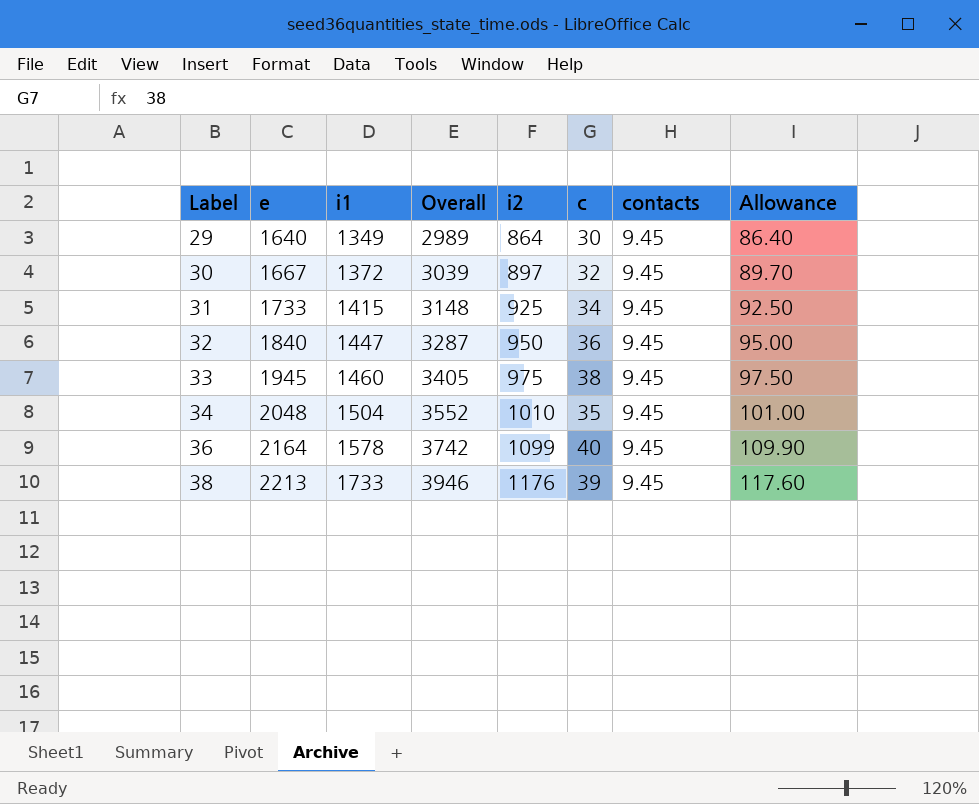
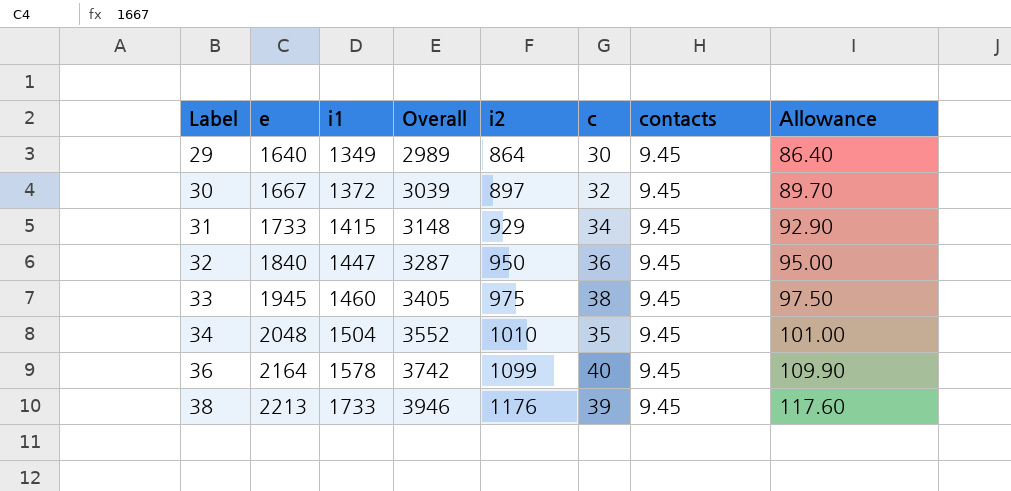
31 | i2: 925 -> 929
31 | Allowance: 92.50 -> 92.90

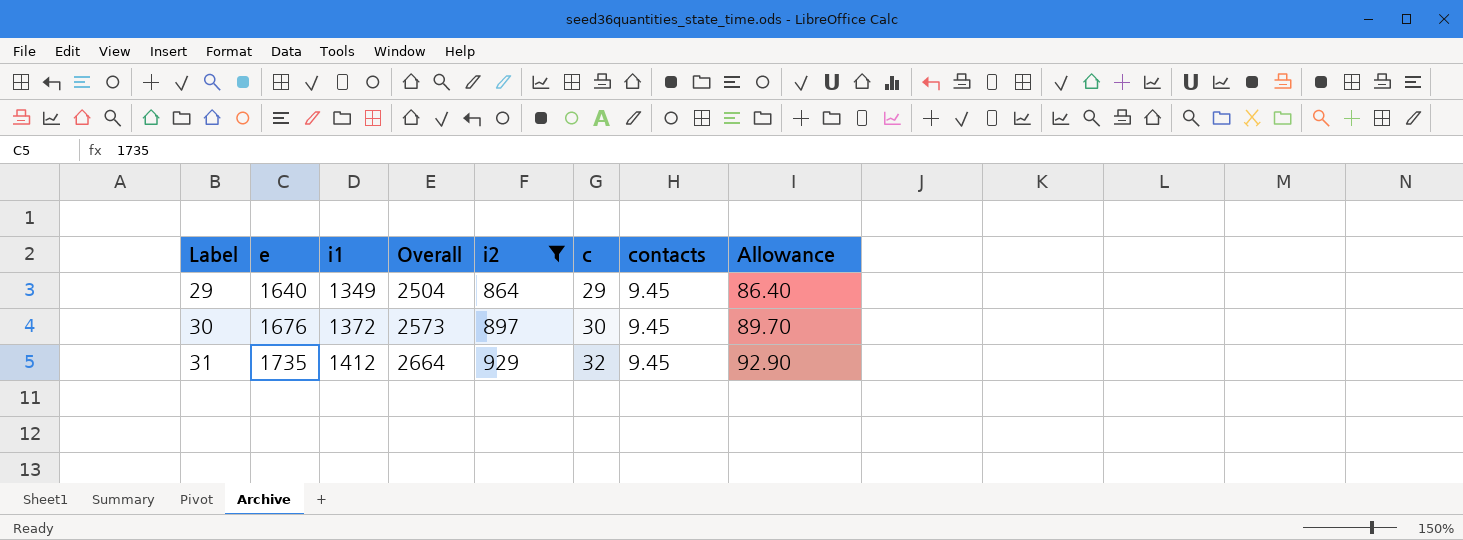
filter: none -> i2 <= 929
column Overall | formula: [e] + [i1] -> [e] + [i2]
29 | c: 30 -> 29
30 | e: 1667 -> 1676
30 | c: 32 -> 30
31 | e: 1733 -> 1735
31 | i1: 1415 -> 1412
31 | c: 34 -> 32

